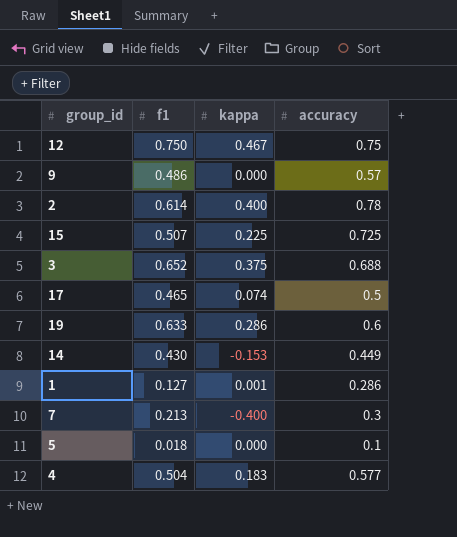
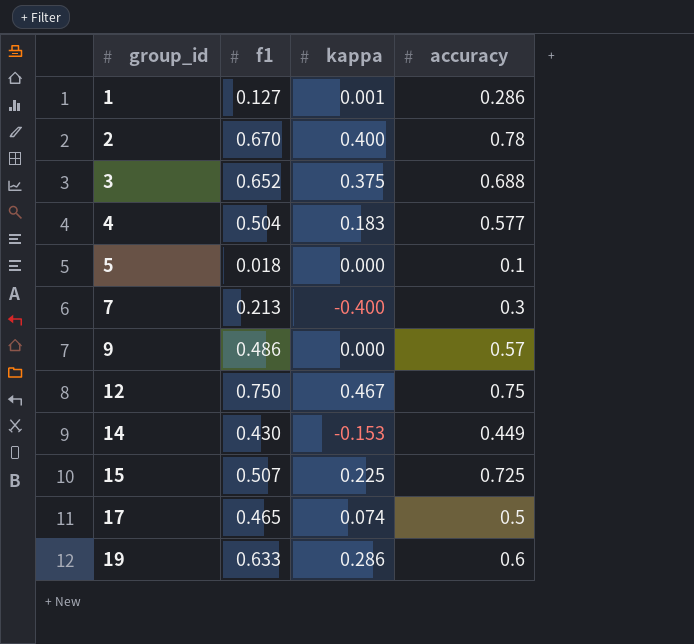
row order: none -> group_id ascending
2 | f1: 0.614 -> 0.670

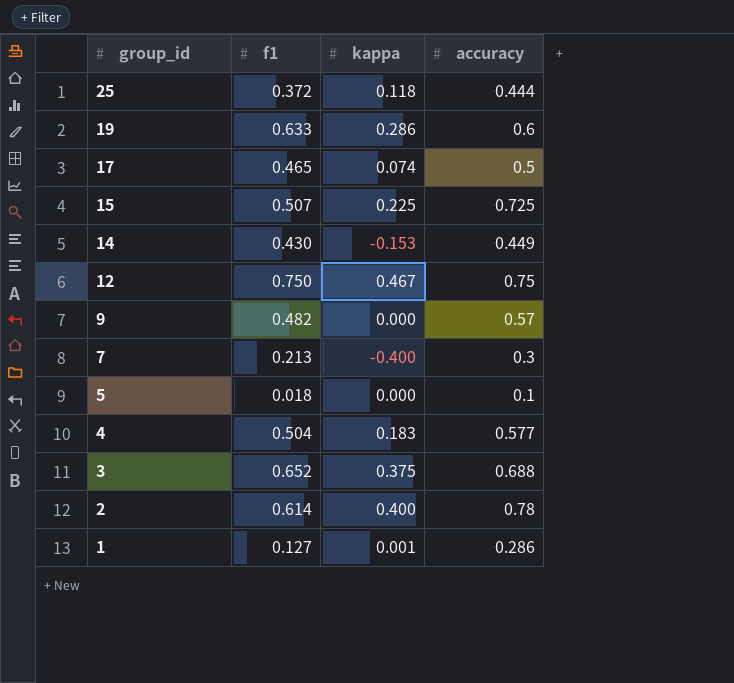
row order: group_id ascending -> group_id descending
row 25: none -> 0.372 | 0.118 | 0.444
9 | f1: 0.486 -> 0.482
2 | f1: 0.670 -> 0.614

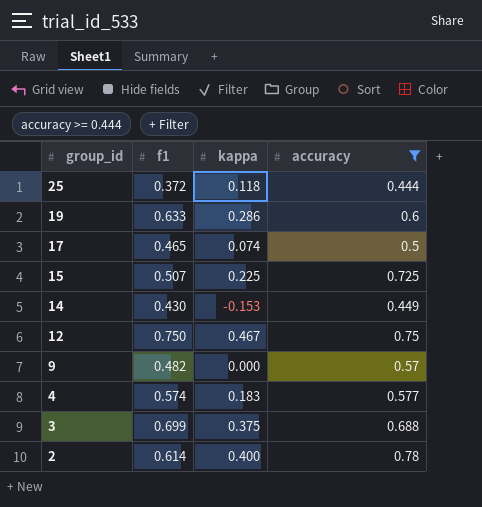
filter: none -> accuracy >= 0.444
4 | f1: 0.504 -> 0.574
3 | f1: 0.652 -> 0.699

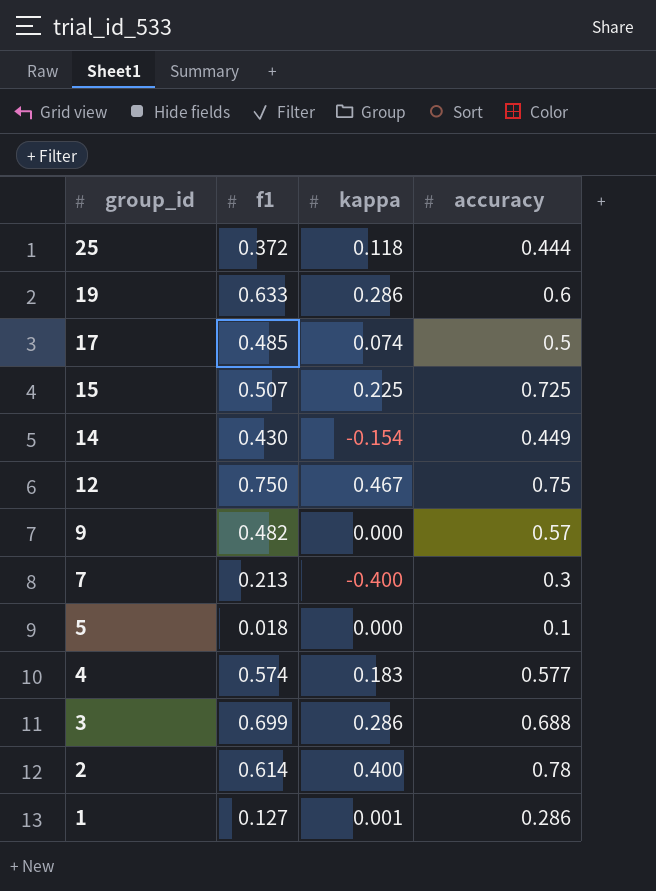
filter: accuracy >= 0.444 -> none
17 | f1: 0.465 -> 0.485
14 | kappa: -0.153 -> -0.154
3 | kappa: 0.375 -> 0.286

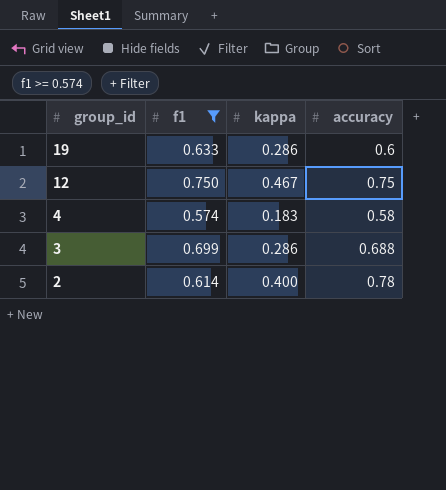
filter: none -> f1 >= 0.574
4 | accuracy: 0.577 -> 0.58

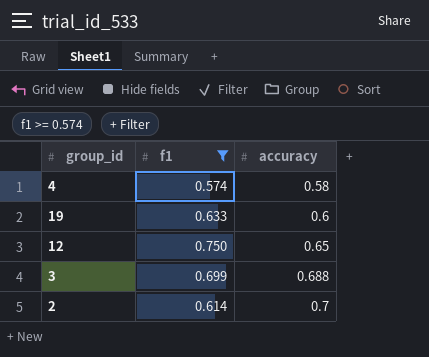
row order: group_id descending -> accuracy ascending
column kappa | position: 3 -> none
12 | accuracy: 0.75 -> 0.65
2 | accuracy: 0.78 -> 0.7

